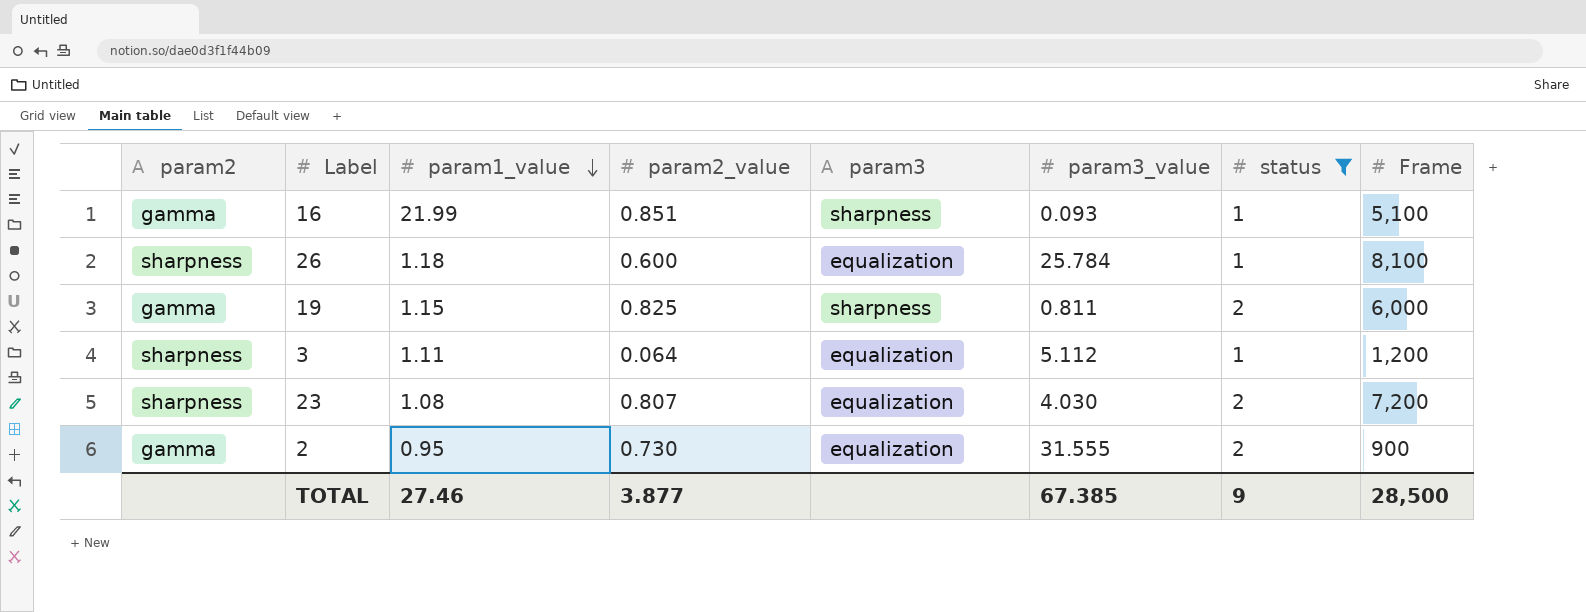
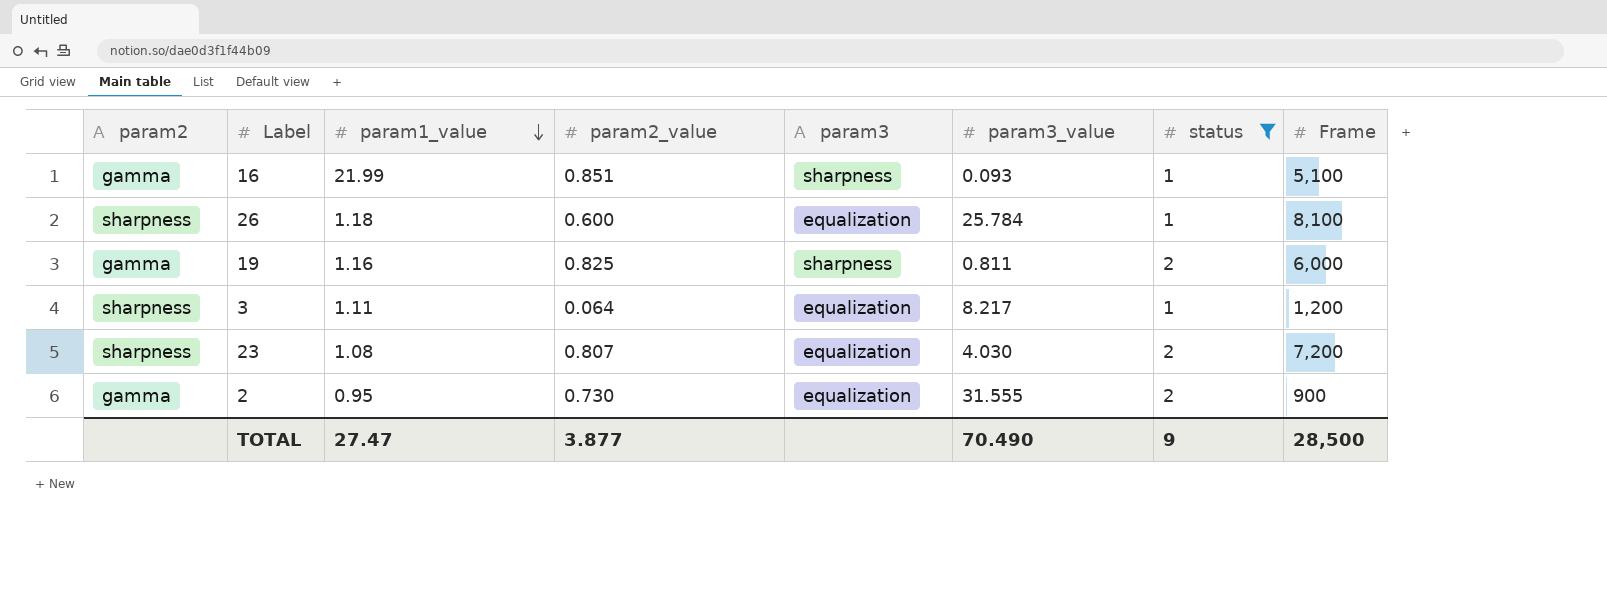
19 | param1_value: 1.15 -> 1.16
3 | param3_value: 5.112 -> 8.217
TOTAL | param1_value: 27.46 -> 27.47
TOTAL | param3_value: 67.385 -> 70.490

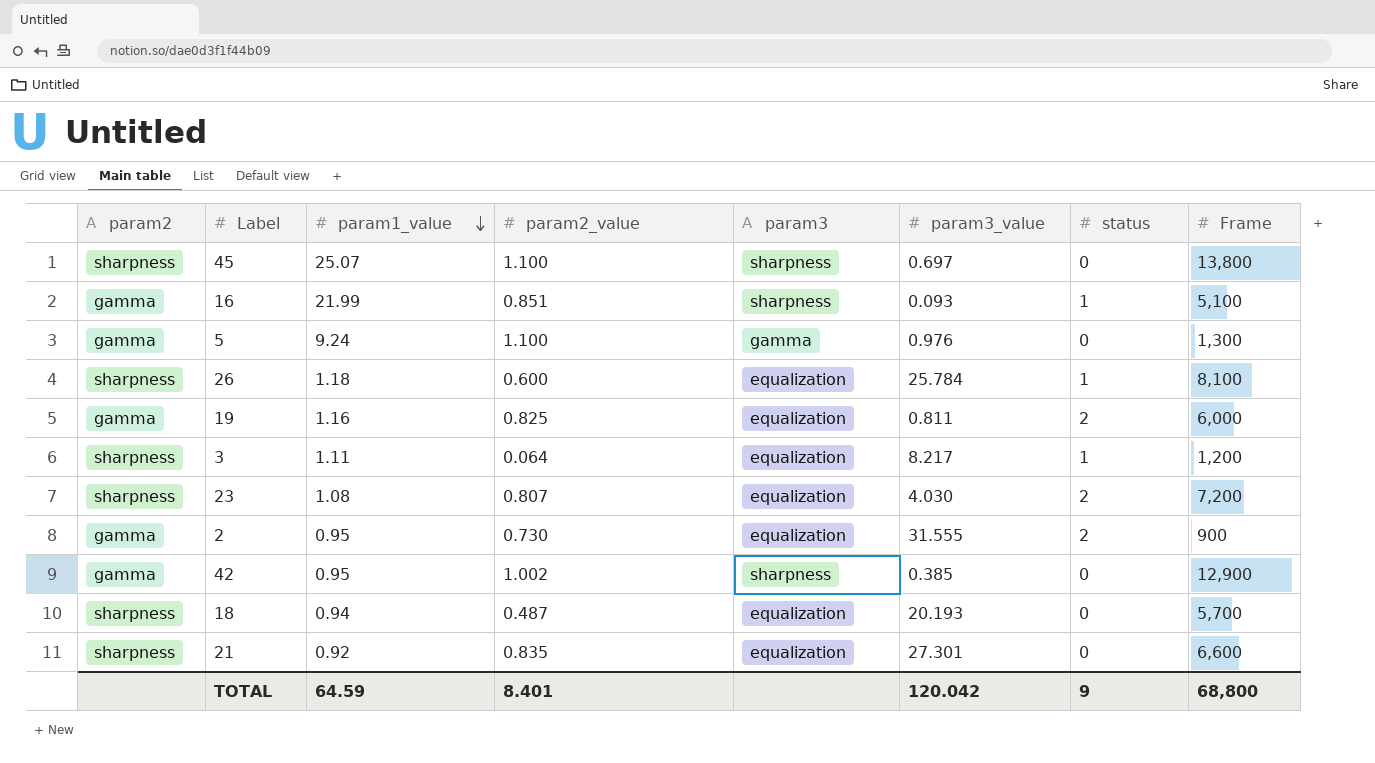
filter: status != 0 -> none
19 | param3: sharpness -> equalization
TOTAL | param1_value: 27.47 -> 64.59
TOTAL | param2_value: 3.877 -> 8.401
TOTAL | param3_value: 70.490 -> 120.042
TOTAL | Frame: 28,500 -> 68,800

